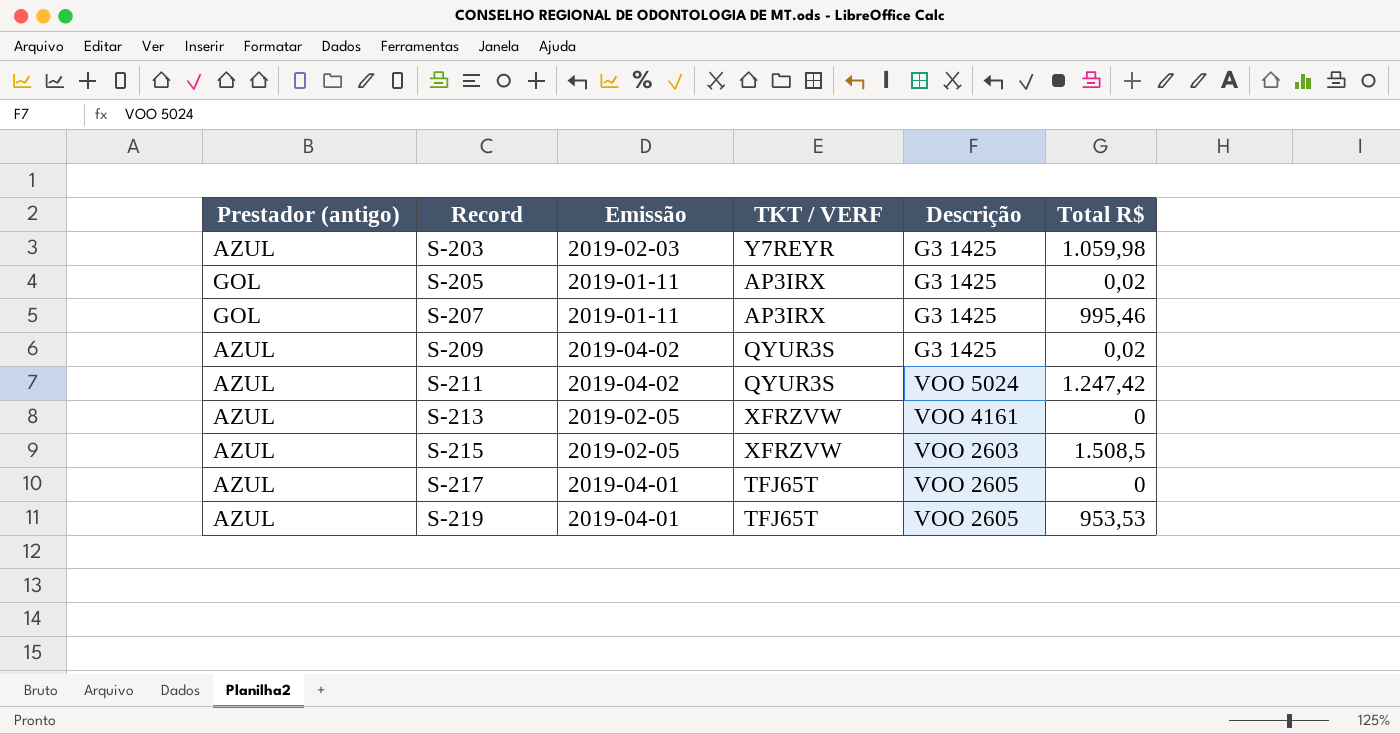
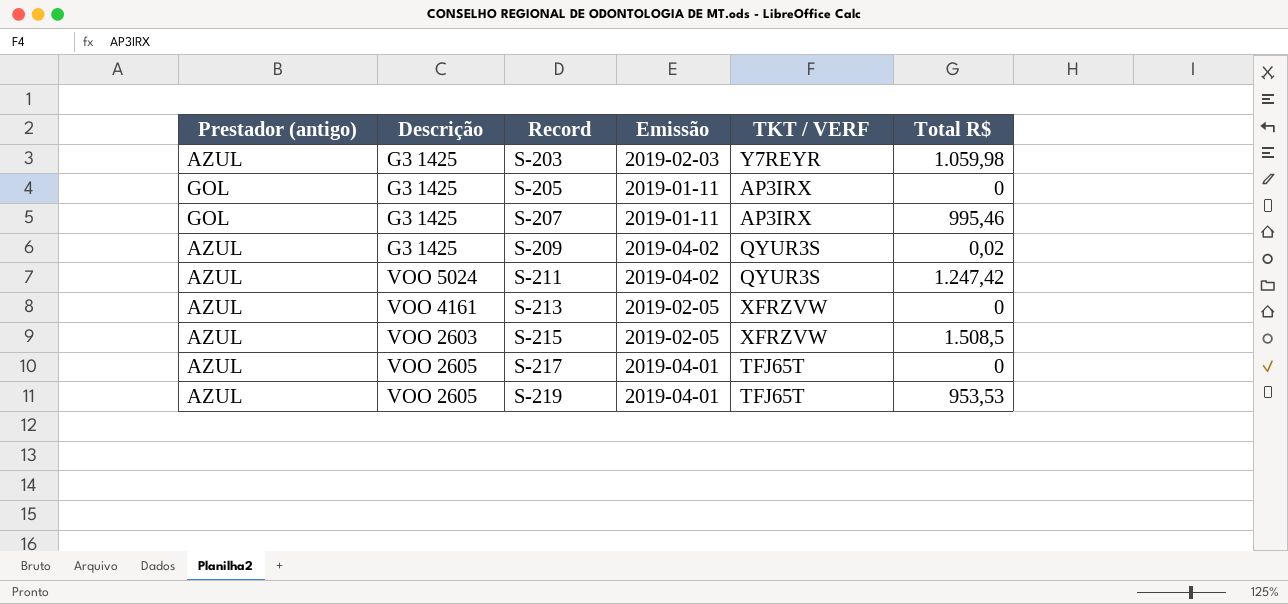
column Descrição | position: 5 -> 2
S-205 | Total R$: 0,02 -> 0

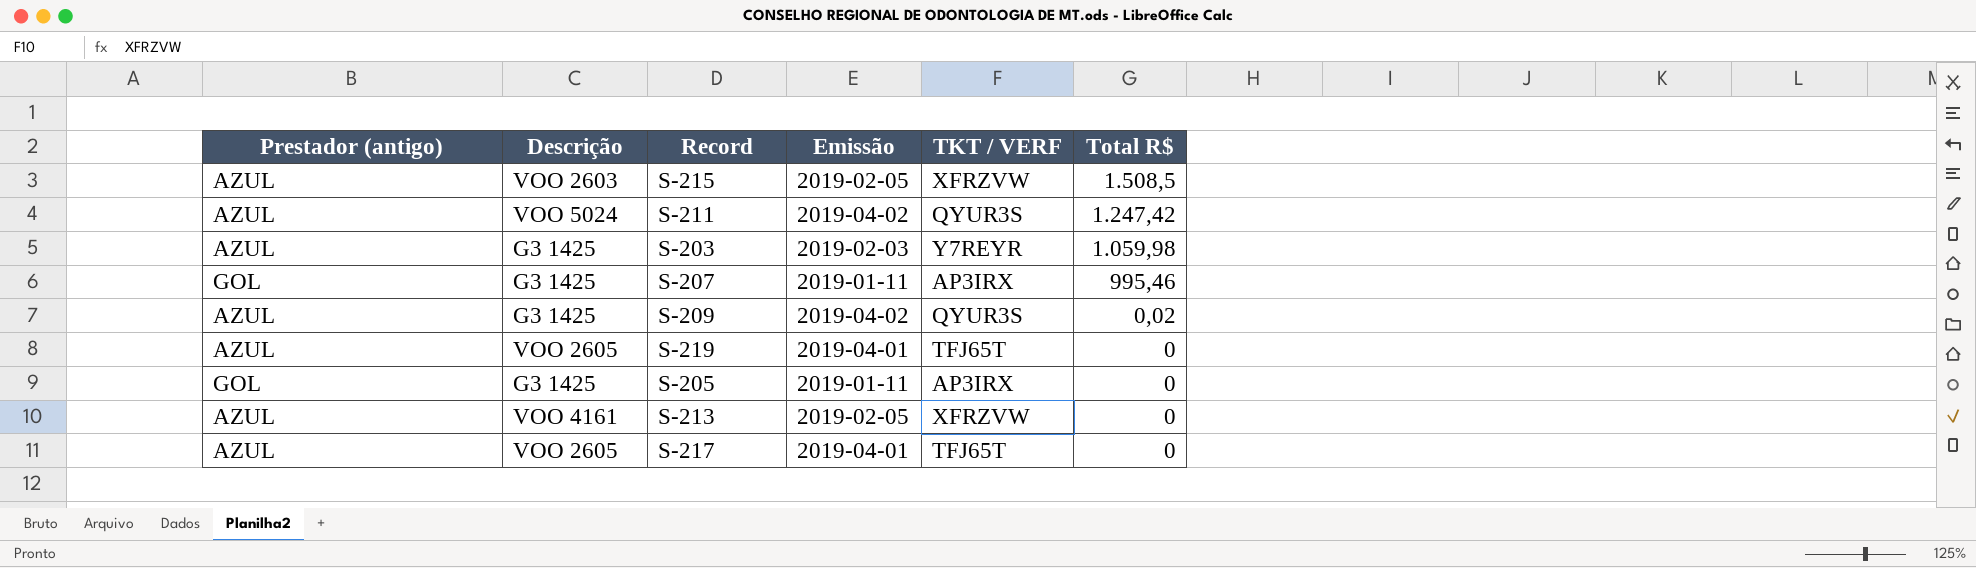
row order: Record ascending -> Total R$ descending
S-219 | Total R$: 953,53 -> 0

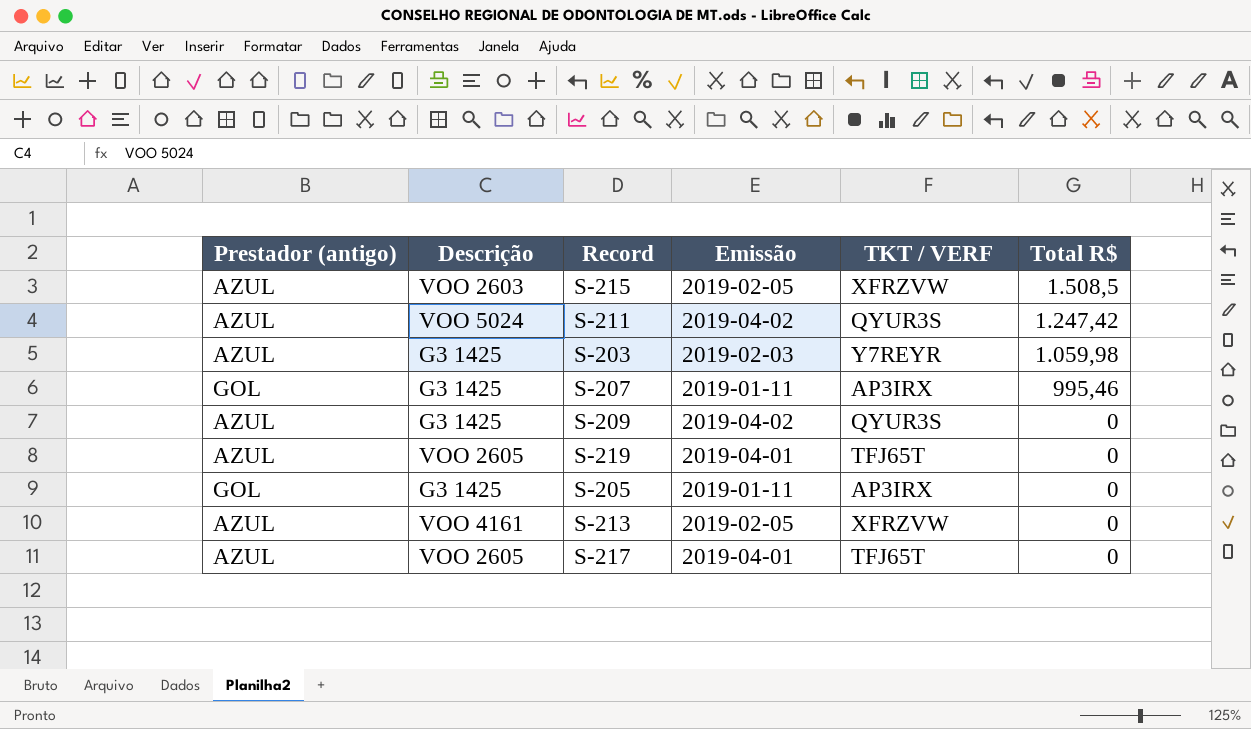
S-209 | Total R$: 0,02 -> 0

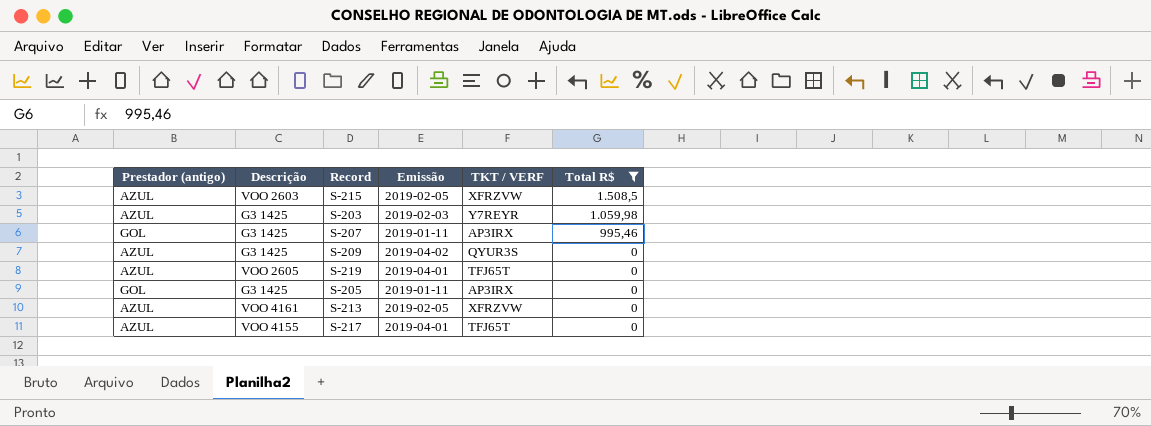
filter: none -> Total R$ != 1.247,42
S-217 | Descrição: VOO 2605 -> VOO 4155

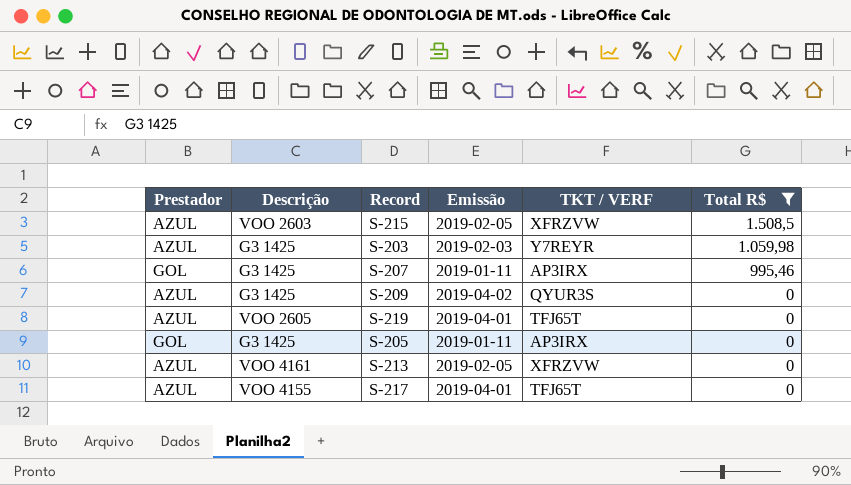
column name: Prestador (antigo) -> Prestador

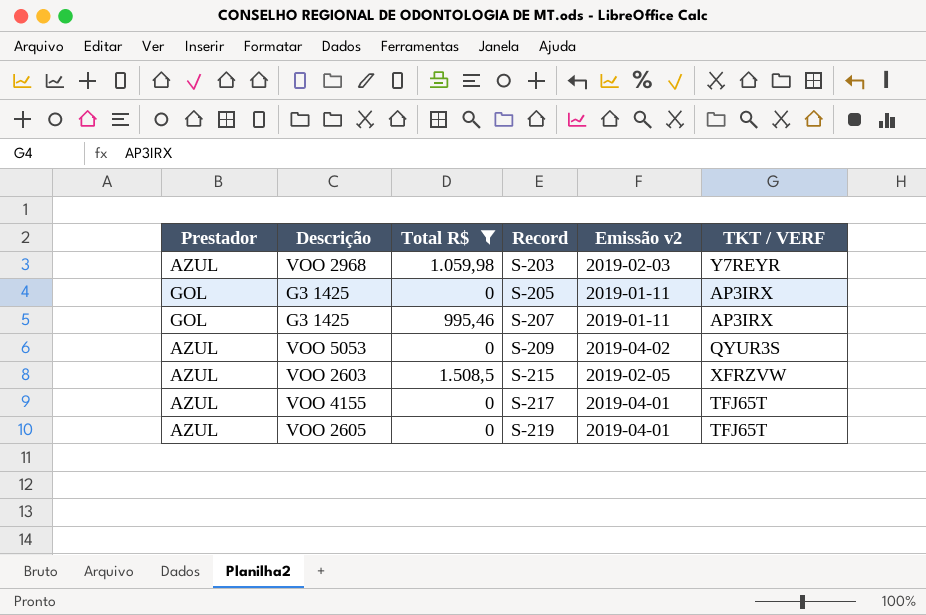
row order: Total R$ descending -> Record ascending
column Total R$ | position: 6 -> 3
column name: Emissão -> Emissão v2
row S-213: AZUL | VOO 4161 | 2019-02-05 | XFRZVW | 0 -> none
S-203 | Descrição: G3 1425 -> VOO 2968
S-209 | Descrição: G3 1425 -> VOO 5053

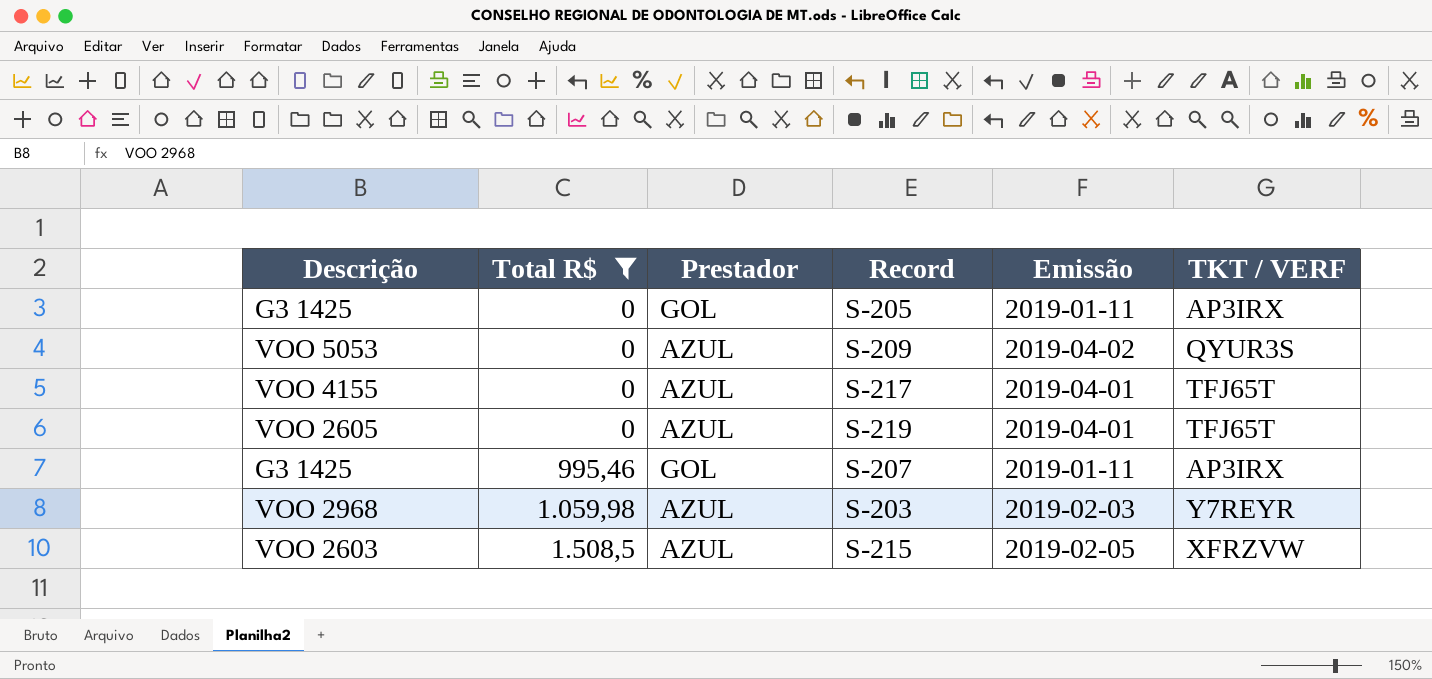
row order: Record ascending -> Total R$ ascending
column Prestador | position: 1 -> 3
column name: Emissão v2 -> Emissão

